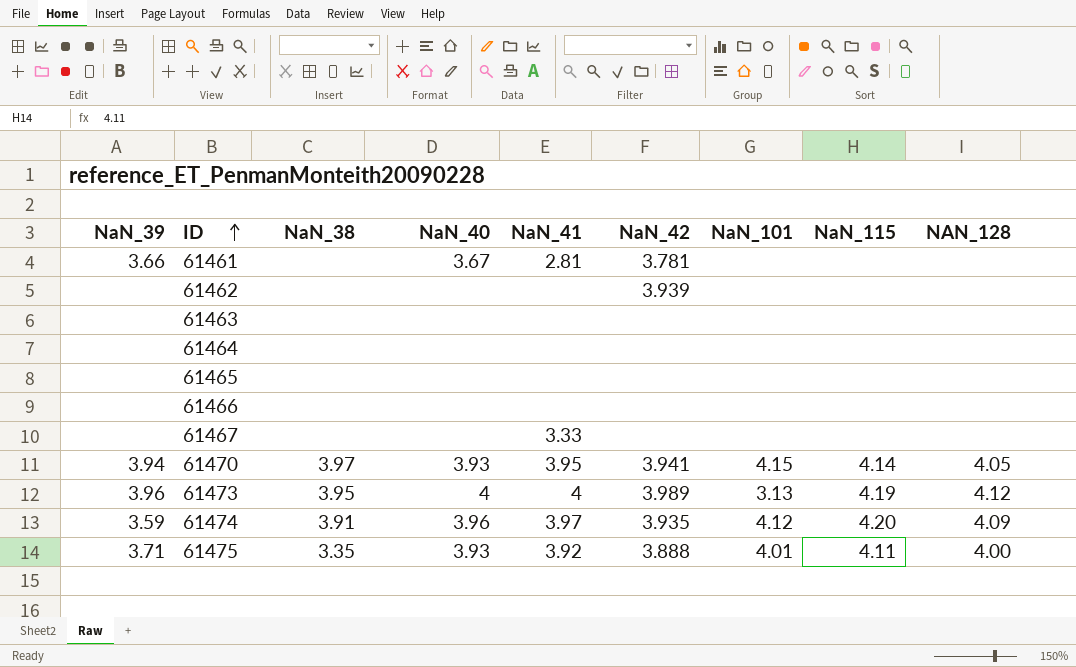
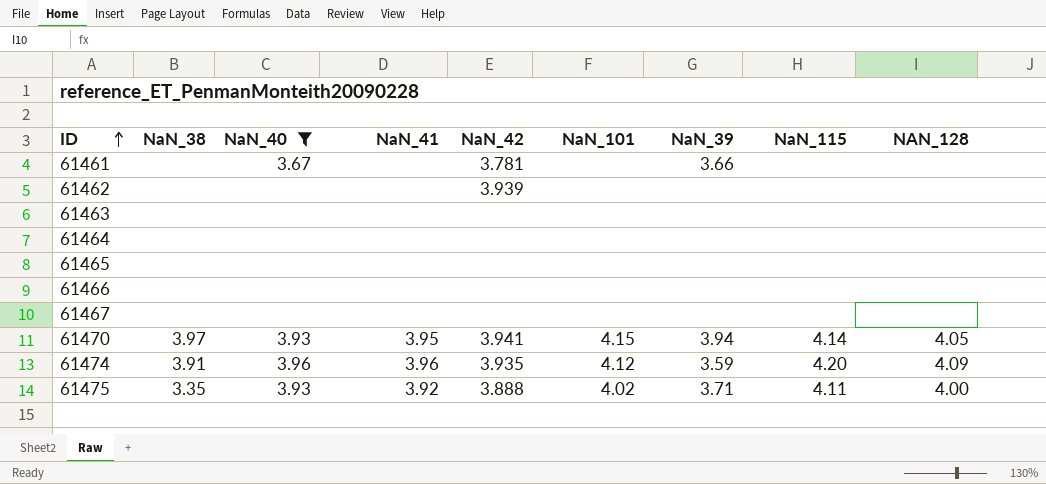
filter: none -> NaN_40 != 4
column NaN_39 | position: 1 -> 7
61461 | NaN_41: 2.81 -> none
61467 | NaN_41: 3.33 -> none
61474 | NaN_41: 3.97 -> 3.96
61475 | NaN_101: 4.01 -> 4.02

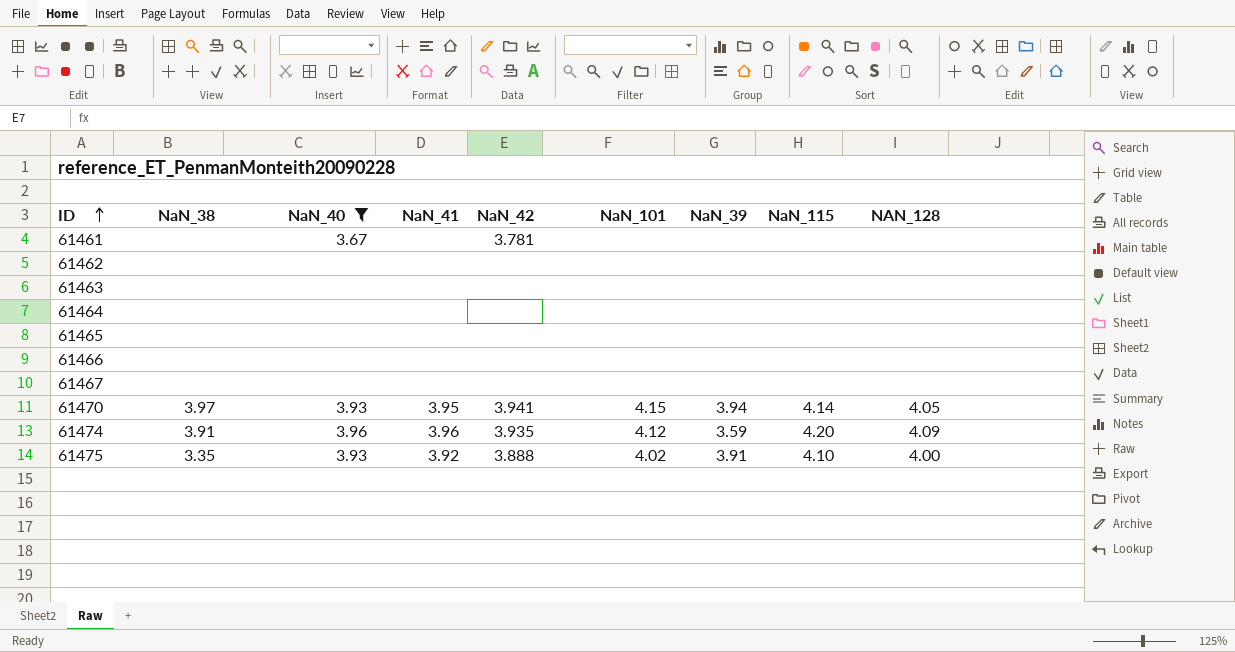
61461 | NaN_39: 3.66 -> none
61462 | NaN_42: 3.939 -> none
61475 | NaN_39: 3.71 -> 3.91
61475 | NaN_115: 4.11 -> 4.10

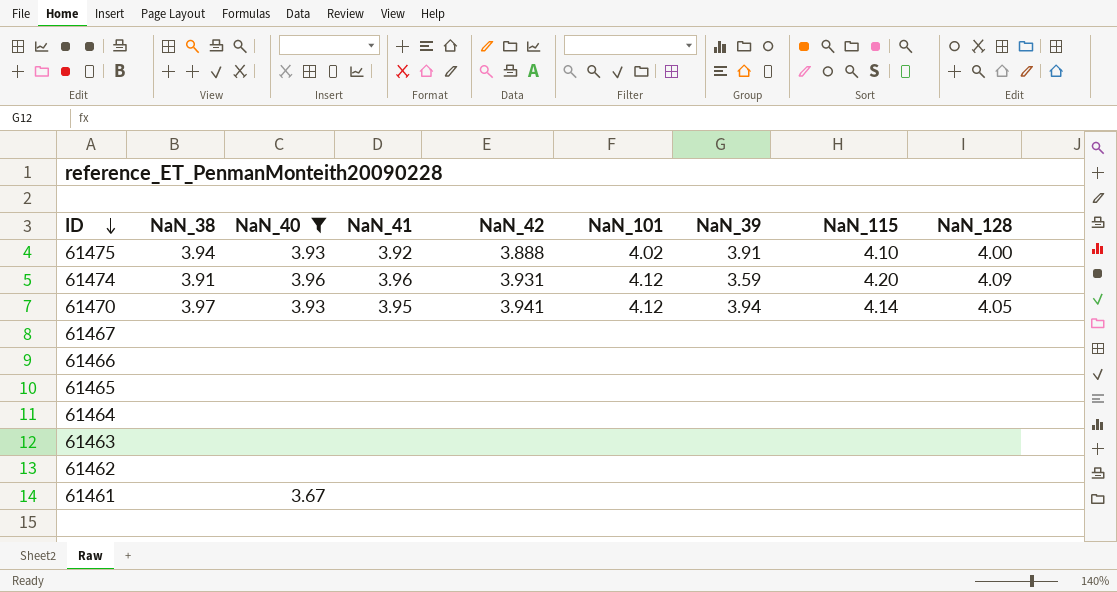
row order: ID ascending -> ID descending
column name: NAN_128 -> NaN_128
61475 | NaN_38: 3.35 -> 3.94
61474 | NaN_42: 3.935 -> 3.931
61470 | NaN_101: 4.15 -> 4.12
61461 | NaN_42: 3.781 -> none

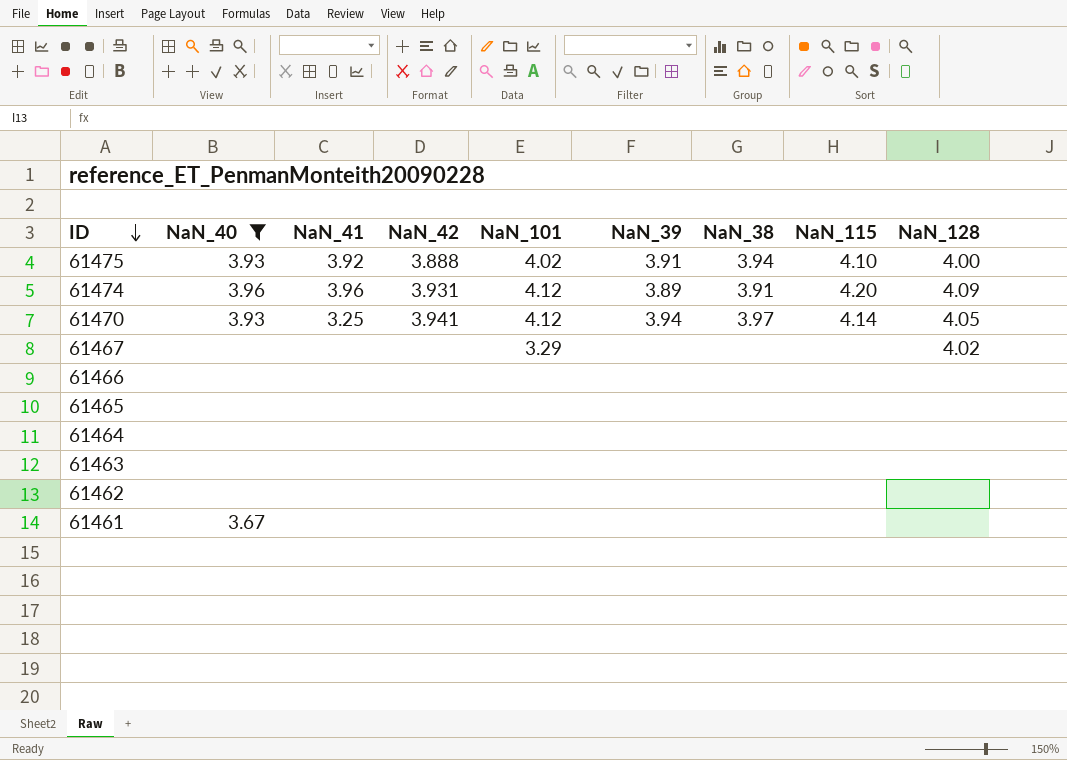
column NaN_38 | position: 2 -> 7
61474 | NaN_39: 3.59 -> 3.89
61470 | NaN_41: 3.95 -> 3.25
61467 | NaN_101: none -> 3.29
61467 | NaN_128: none -> 4.02

